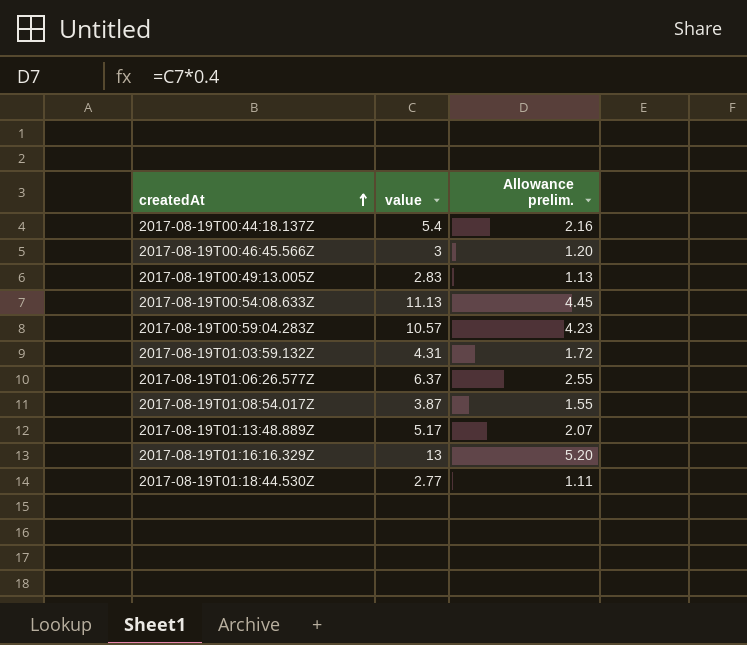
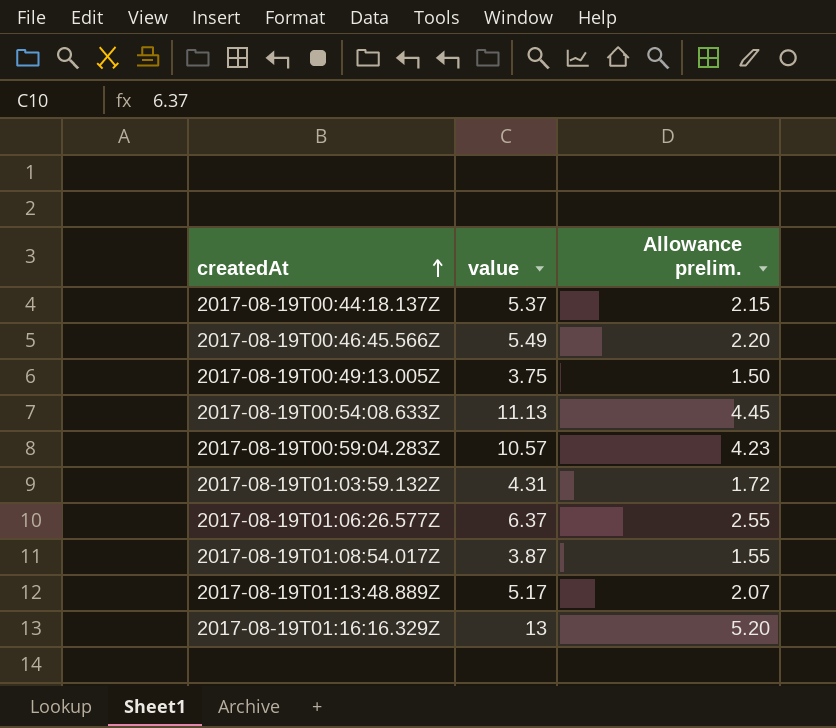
row 2017-08-19T01:18:44.530Z: 2.77 | 1.11 -> none
2017-08-19T00:44:18.137Z | value: 5.4 -> 5.37
2017-08-19T00:44:18.137Z | Allowance prelim.: 2.16 -> 2.15
2017-08-19T00:46:45.566Z | value: 3 -> 5.49
2017-08-19T00:46:45.566Z | Allowance prelim.: 1.20 -> 2.20
2017-08-19T00:49:13.005Z | value: 2.83 -> 3.75
2017-08-19T00:49:13.005Z | Allowance prelim.: 1.13 -> 1.50

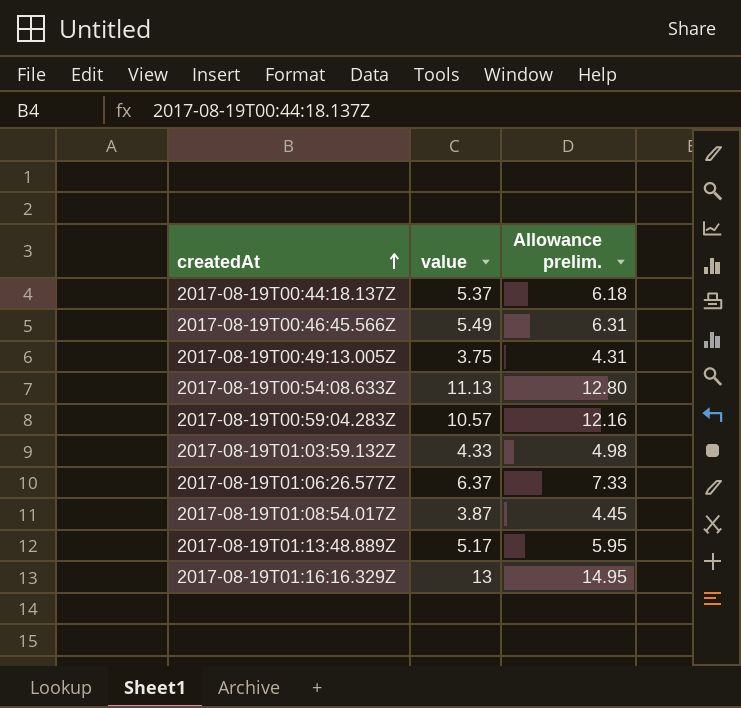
column Allowance prelim. | formula: [value] * 0.4 -> [value] * 1.15
2017-08-19T01:03:59.132Z | value: 4.31 -> 4.33

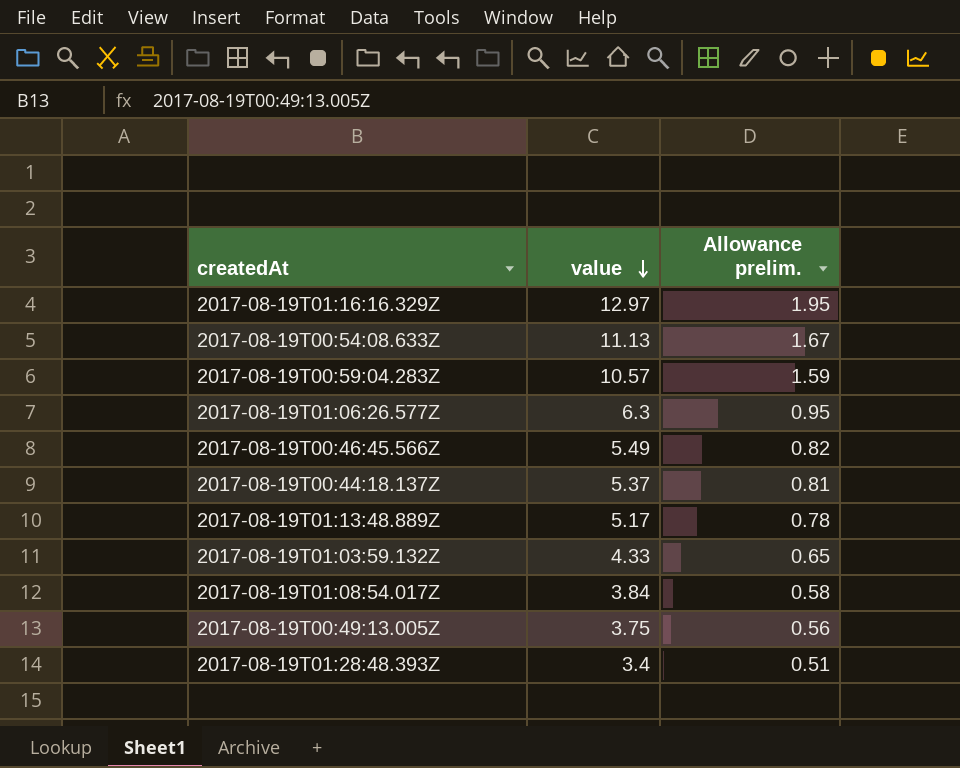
row order: createdAt ascending -> value descending
column Allowance prelim. | formula: [value] * 1.15 -> [value] * 0.15
2017-08-19T01:16:16.329Z | value: 13 -> 12.97
2017-08-19T01:06:26.577Z | value: 6.37 -> 6.3
2017-08-19T01:08:54.017Z | value: 3.87 -> 3.84
row 2017-08-19T01:28:48.393Z: none -> 3.4 | 0.51

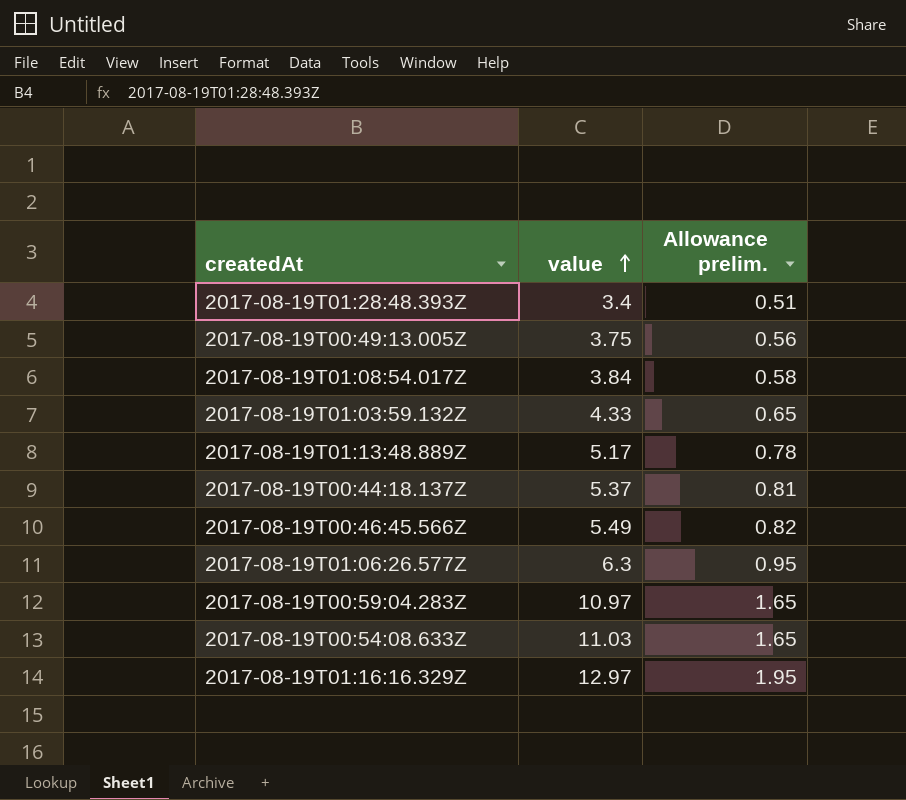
row order: value descending -> value ascending
2017-08-19T00:59:04.283Z | value: 10.57 -> 10.97
2017-08-19T00:59:04.283Z | Allowance prelim.: 1.59 -> 1.65
2017-08-19T00:54:08.633Z | value: 11.13 -> 11.03
2017-08-19T00:54:08.633Z | Allowance prelim.: 1.67 -> 1.65

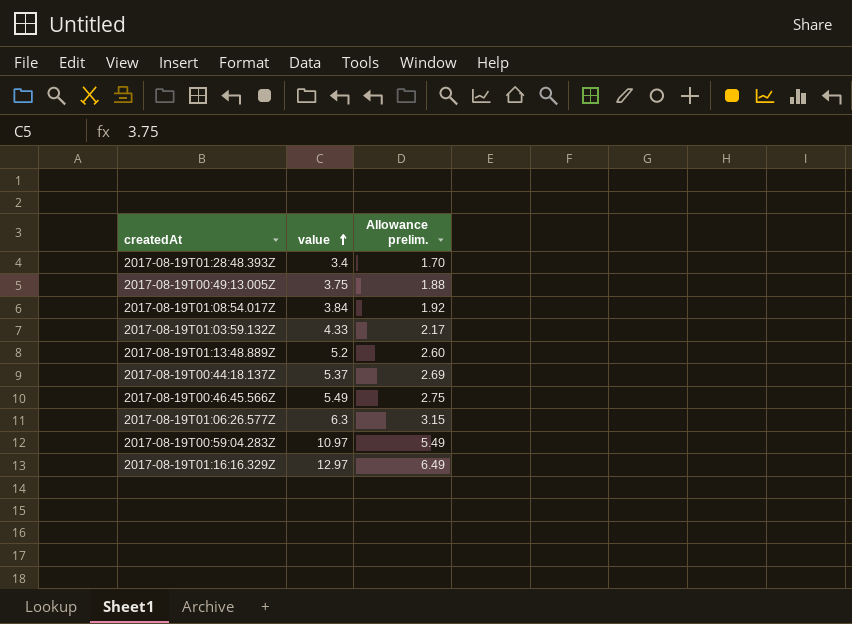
column Allowance prelim. | formula: [value] * 0.15 -> [value] * 0.5
row 2017-08-19T00:54:08.633Z: 11.03 | 1.65 -> none
2017-08-19T01:13:48.889Z | value: 5.17 -> 5.2

